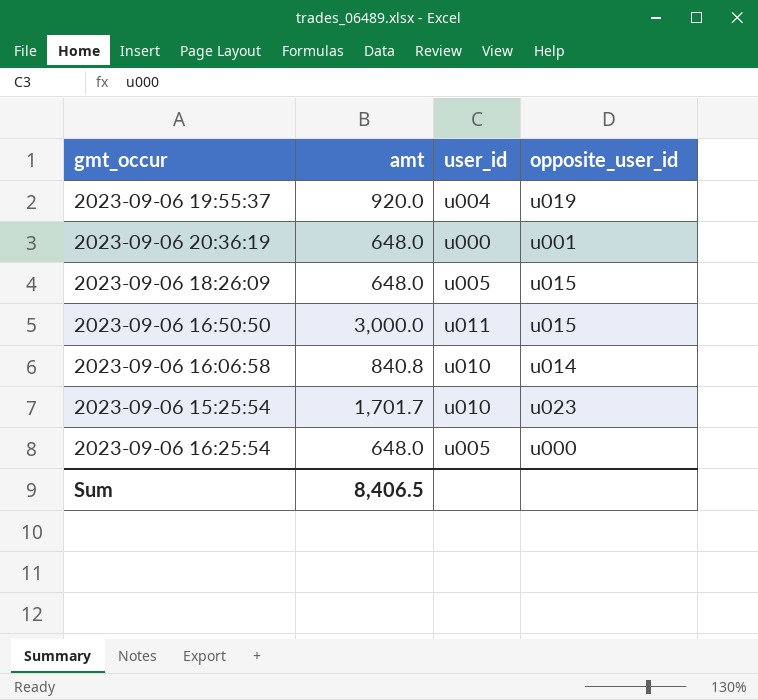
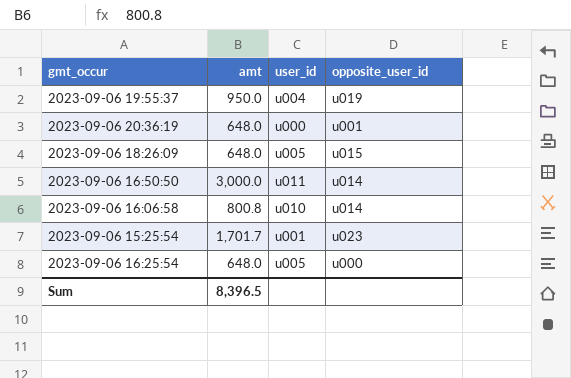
2023-09-06 19:55:37 | amt: 920.0 -> 950.0
2023-09-06 16:50:50 | opposite_user_id: u015 -> u014
2023-09-06 16:06:58 | amt: 840.8 -> 800.8
2023-09-06 15:25:54 | user_id: u010 -> u001
Sum | amt: 8,406.5 -> 8,396.5

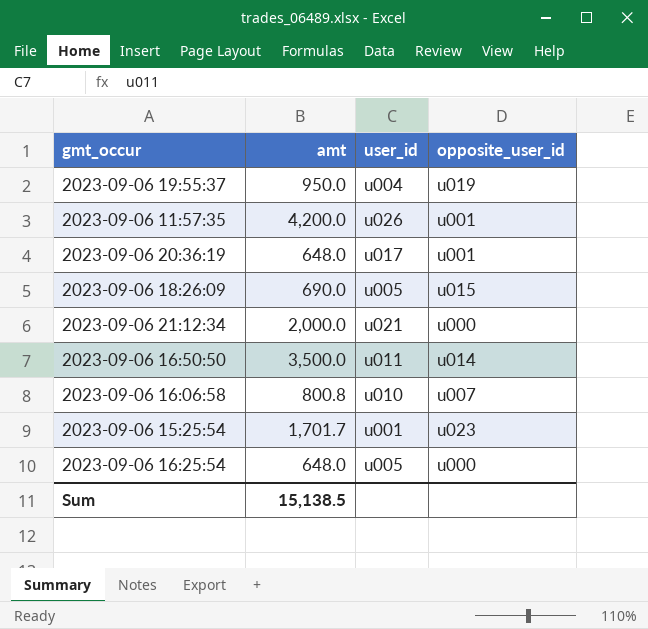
row 2023-09-06 11:57:35: none -> 4,200.0 | u026 | u001
2023-09-06 20:36:19 | user_id: u000 -> u017
2023-09-06 18:26:09 | amt: 648.0 -> 690.0
row 2023-09-06 21:12:34: none -> 2,000.0 | u021 | u000
2023-09-06 16:50:50 | amt: 3,000.0 -> 3,500.0
2023-09-06 16:06:58 | opposite_user_id: u014 -> u007
Sum | amt: 8,396.5 -> 15,138.5

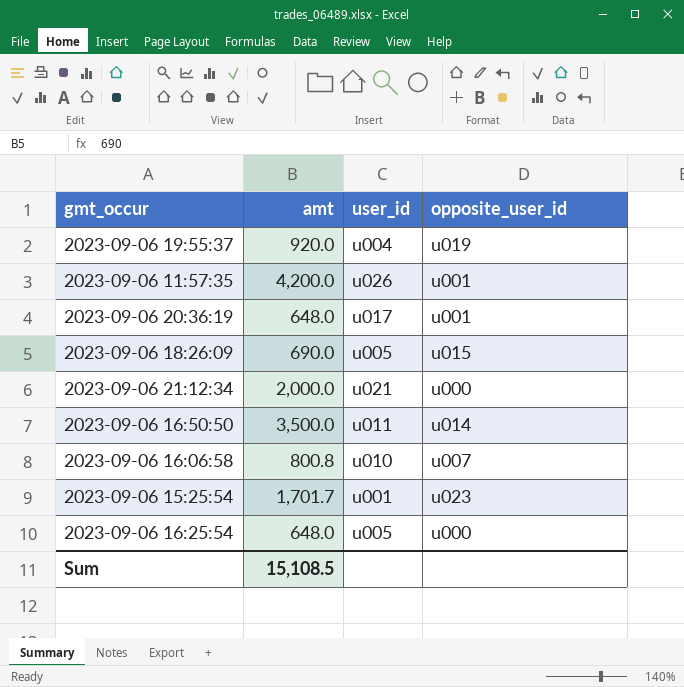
2023-09-06 19:55:37 | amt: 950.0 -> 920.0
Sum | amt: 15,138.5 -> 15,108.5

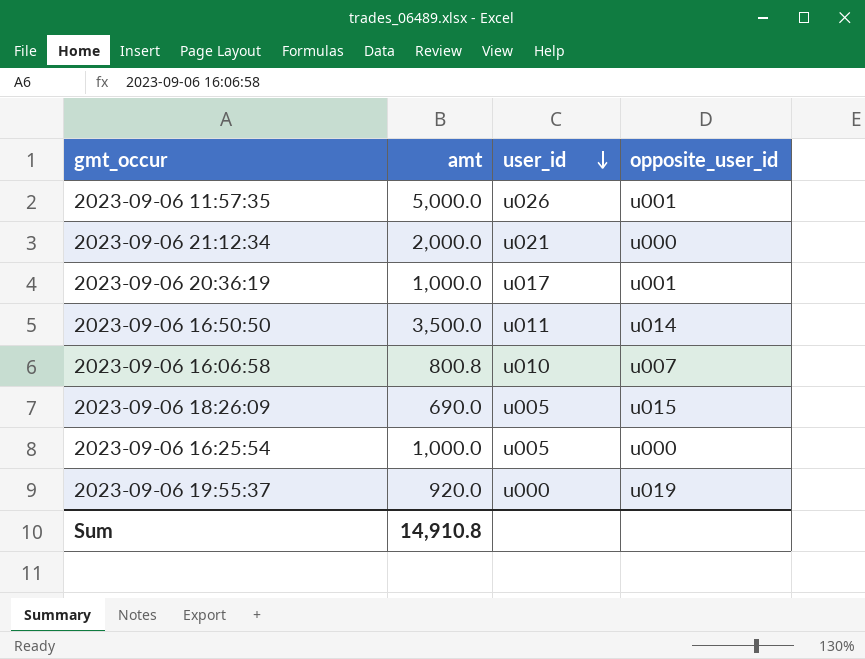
row order: none -> user_id descending
row 2023-09-06 15:25:54: 1,701.7 | u001 | u023 -> none
2023-09-06 11:57:35 | amt: 4,200.0 -> 5,000.0
2023-09-06 20:36:19 | amt: 648.0 -> 1,000.0
2023-09-06 16:25:54 | amt: 648.0 -> 1,000.0
2023-09-06 19:55:37 | user_id: u004 -> u000
Sum | amt: 15,108.5 -> 14,910.8

